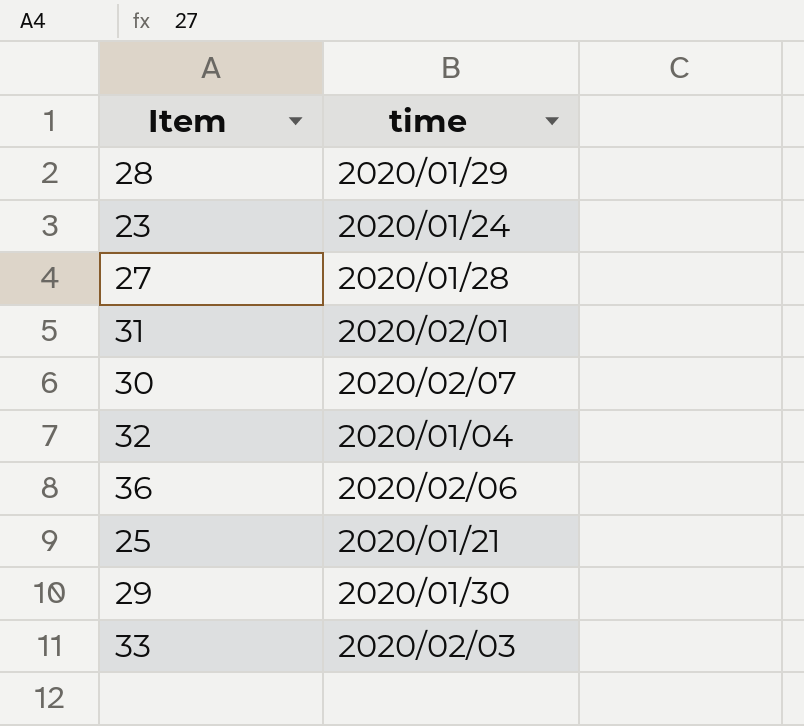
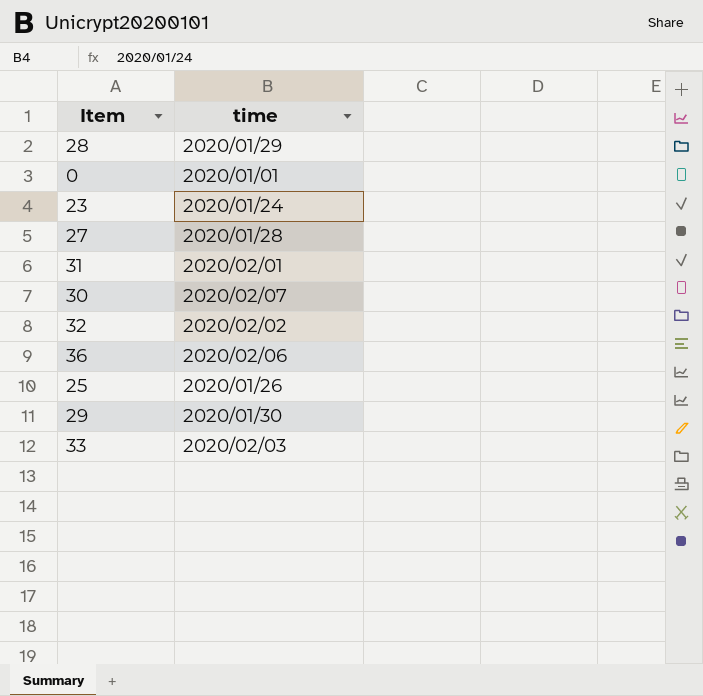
row 0: none -> 2020/01/01
32 | time: 2020/01/04 -> 2020/02/02
25 | time: 2020/01/21 -> 2020/01/26

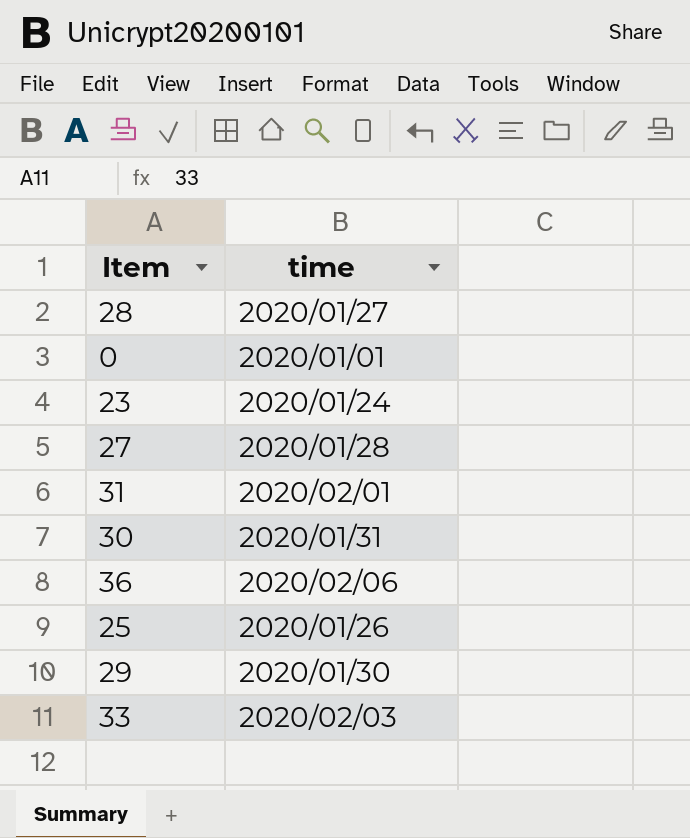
row 32: 2020/02/02 -> none
28 | time: 2020/01/29 -> 2020/01/27
30 | time: 2020/02/07 -> 2020/01/31

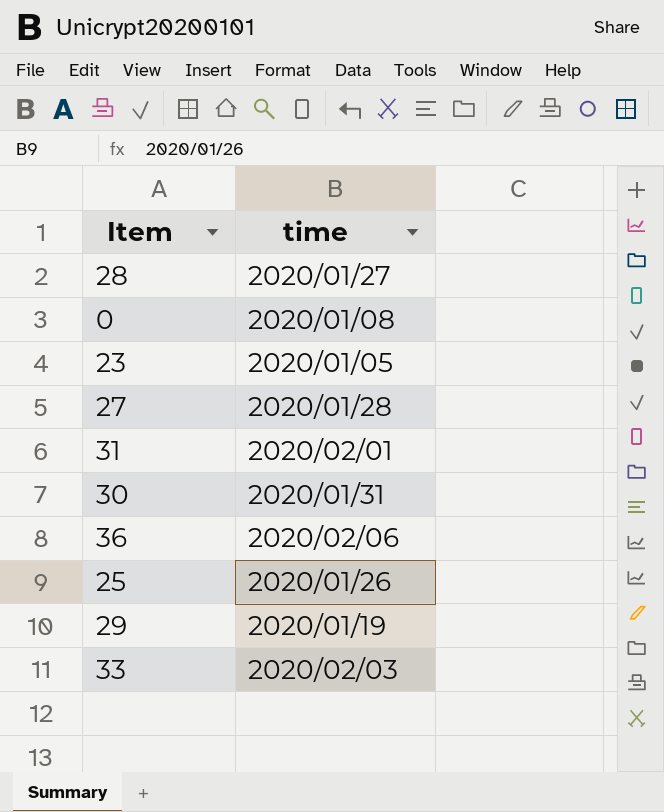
0 | time: 2020/01/01 -> 2020/01/08
23 | time: 2020/01/24 -> 2020/01/05
29 | time: 2020/01/30 -> 2020/01/19

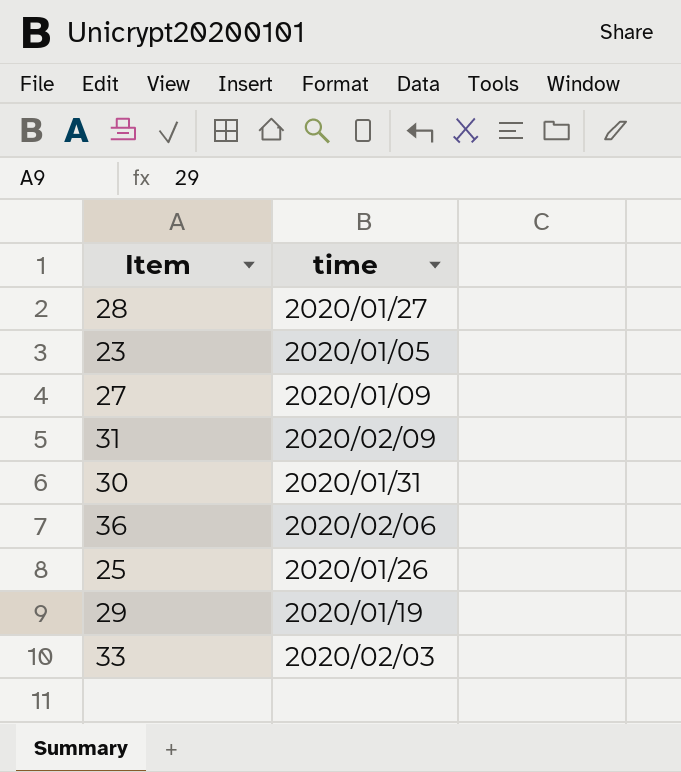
row 0: 2020/01/08 -> none
27 | time: 2020/01/28 -> 2020/01/09
31 | time: 2020/02/01 -> 2020/02/09

